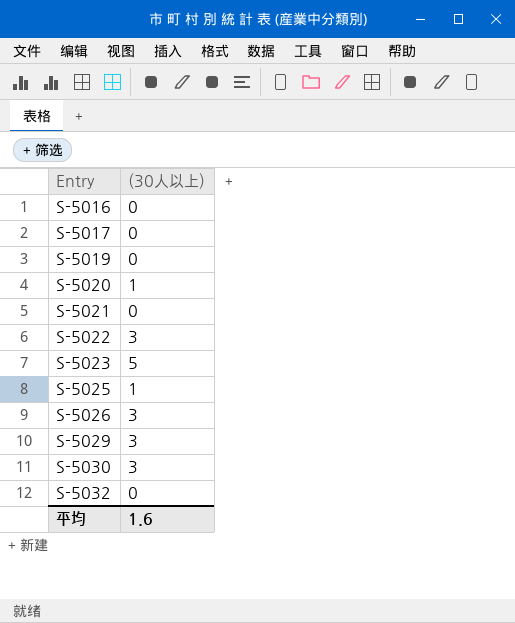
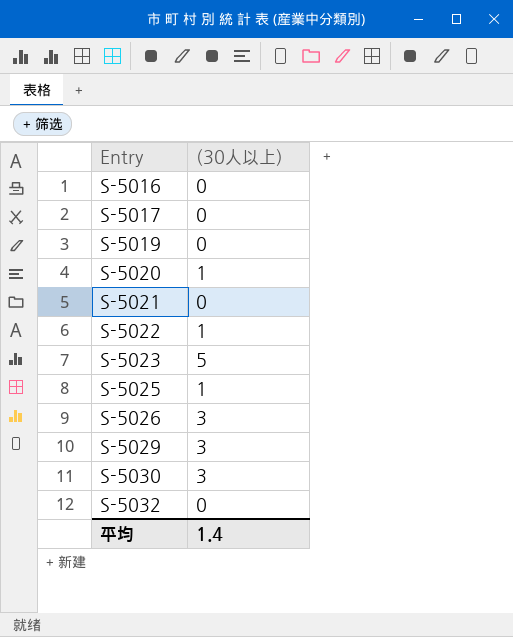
S-5022 | (30人以上): 3 -> 1
平均 | (30人以上): 1.6 -> 1.4

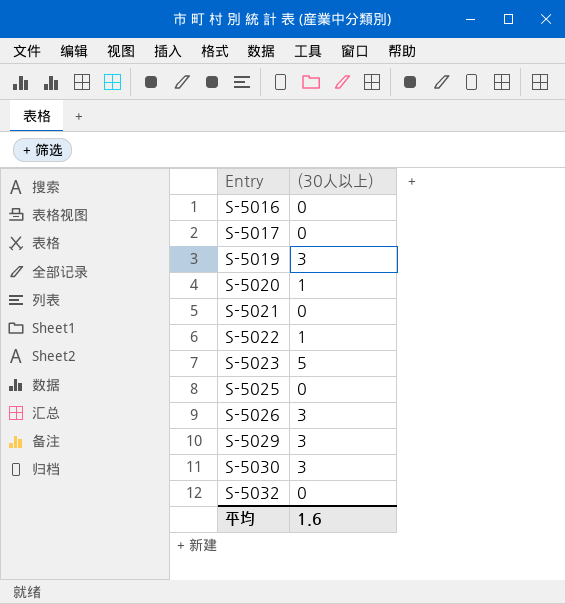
S-5019 | (30人以上): 0 -> 3
S-5025 | (30人以上): 1 -> 0
平均 | (30人以上): 1.4 -> 1.6

